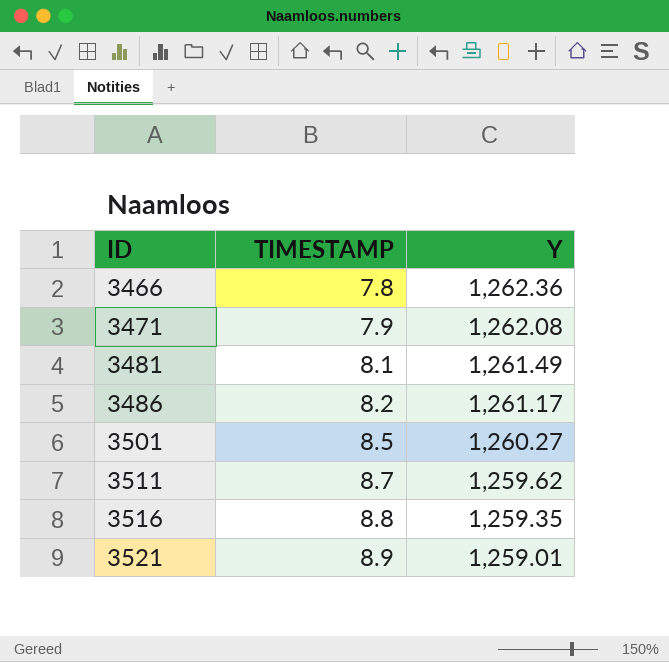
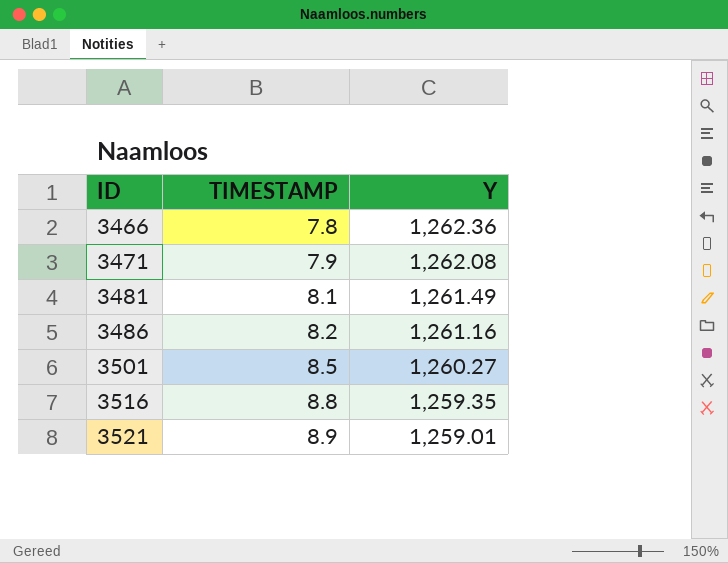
row 3511: 8.7 | 1,259.62 -> none
3486 | Y: 1,261.17 -> 1,261.16

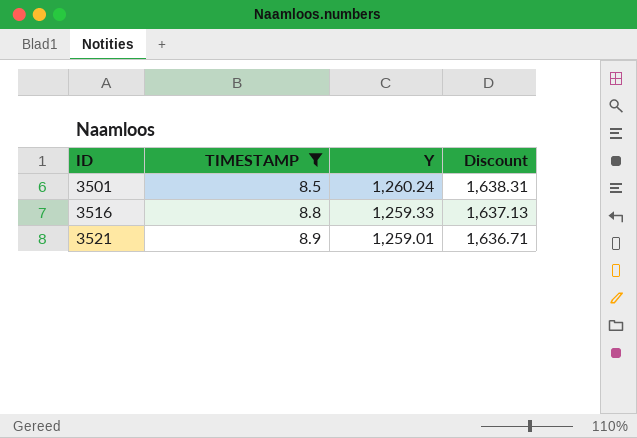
filter: none -> TIMESTAMP >= 8.5
column Discount | formula: none -> [Y] * 1.3
3501 | Y: 1,260.27 -> 1,260.24
3516 | Y: 1,259.35 -> 1,259.33

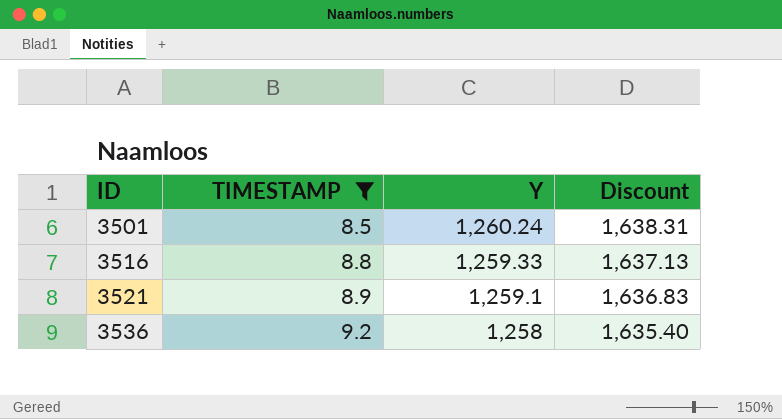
3521 | Y: 1,259.01 -> 1,259.1
3521 | Discount: 1,636.71 -> 1,636.83
row 3536: none -> 9.2 | 1,258 | 1,635.40

